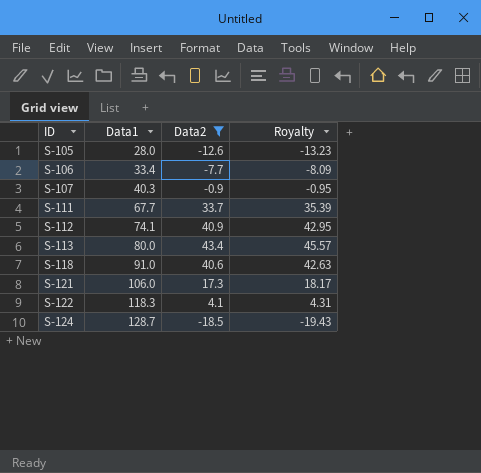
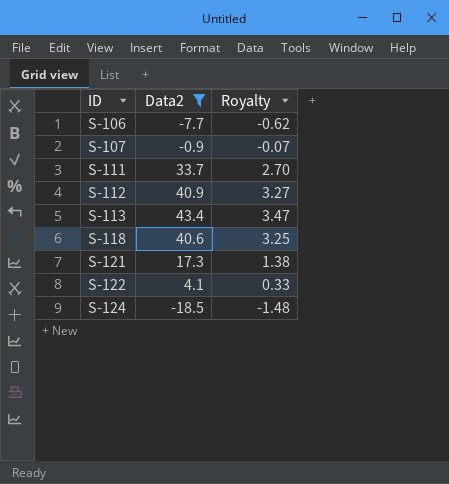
column Data1 | position: 2 -> none
column Royalty | formula: [Data2] * 1.05 -> [Data2] * 0.08
row S-105: 28.0 | -12.6 | -13.23 -> none

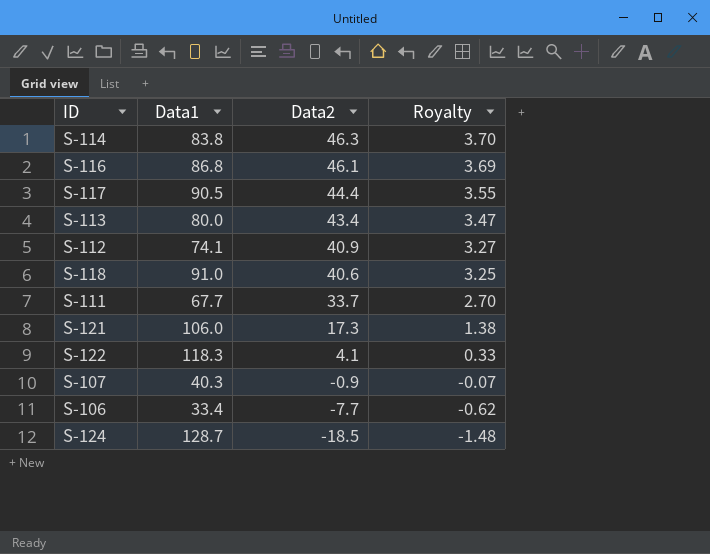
filter: Data2 <= 43.4 -> none
row order: ID ascending -> Data2 descending
column Data1 | position: none -> 2

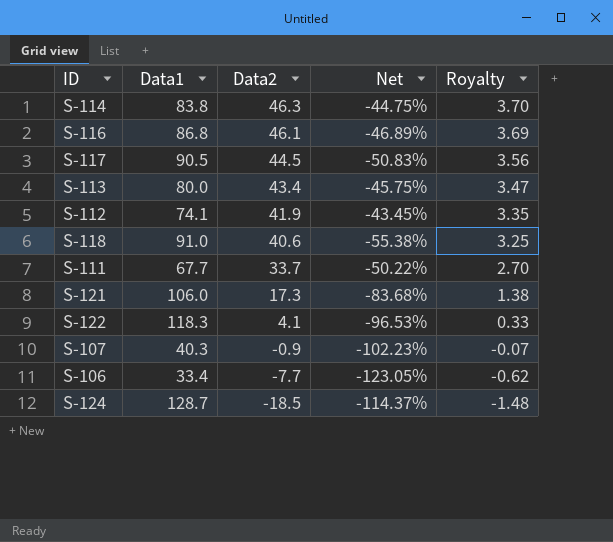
column Net | formula: none -> ([Data2] - [Data1]) / [Data1]
S-117 | Data2: 44.4 -> 44.5
S-117 | Royalty: 3.55 -> 3.56
S-112 | Data2: 40.9 -> 41.9
S-112 | Royalty: 3.27 -> 3.35

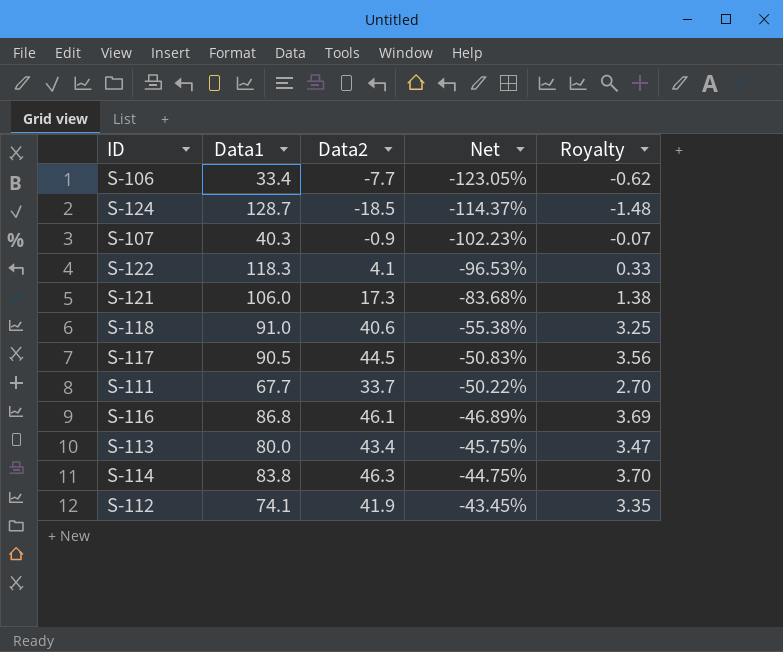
row order: Data2 descending -> Net ascending

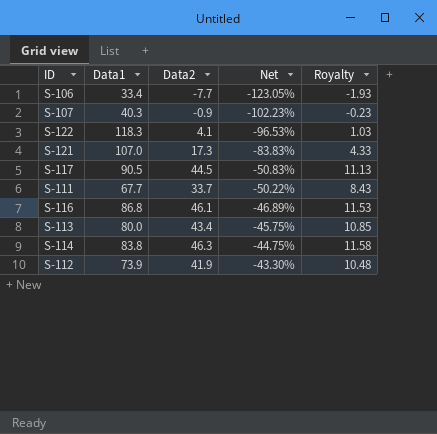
column Royalty | formula: [Data2] * 0.08 -> [Data2] * 0.25
row S-124: 128.7 | -18.5 | -114.37% | -1.48 -> none
row S-118: 91.0 | 40.6 | -55.38% | 3.25 -> none
S-121 | Data1: 106.0 -> 107.0
S-121 | Net: -83.68% -> -83.83%
S-112 | Data1: 74.1 -> 73.9
S-112 | Net: -43.45% -> -43.30%

